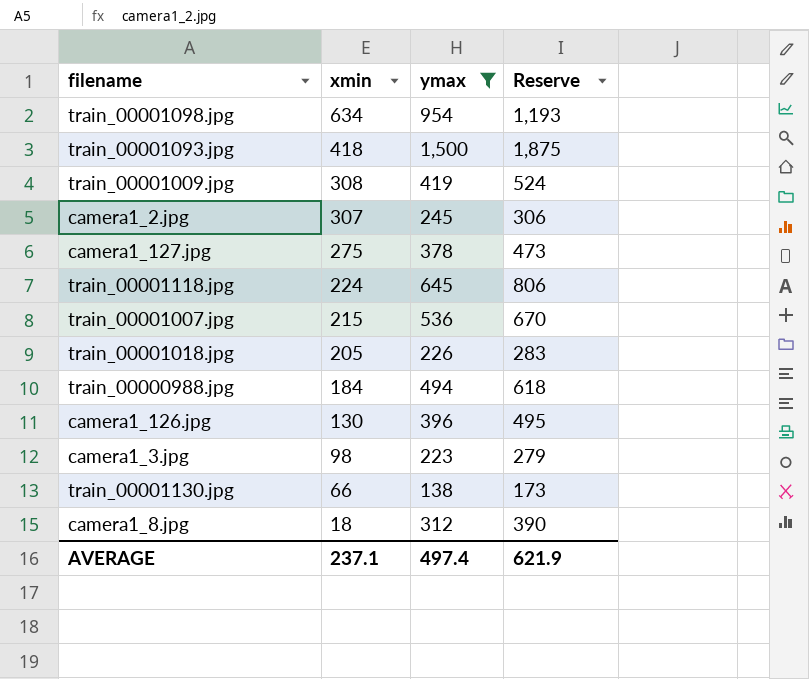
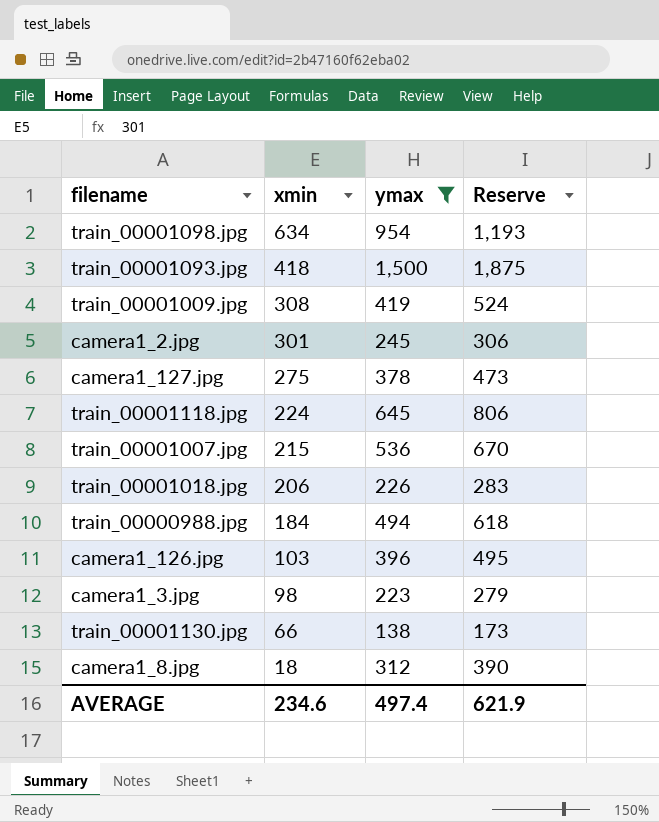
camera1_2.jpg | xmin: 307 -> 301
train_00001018.jpg | xmin: 205 -> 206
camera1_126.jpg | xmin: 130 -> 103
AVERAGE | xmin: 237.1 -> 234.6

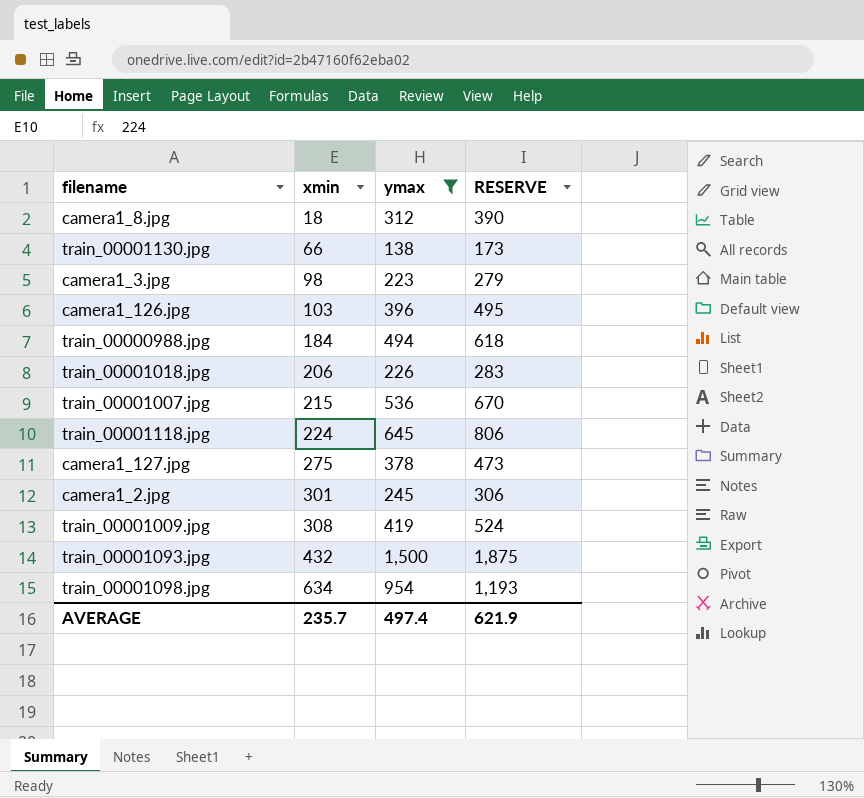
row order: xmin descending -> xmin ascending
column name: Reserve -> RESERVE
train_00001093.jpg | xmin: 418 -> 432
AVERAGE | xmin: 234.6 -> 235.7

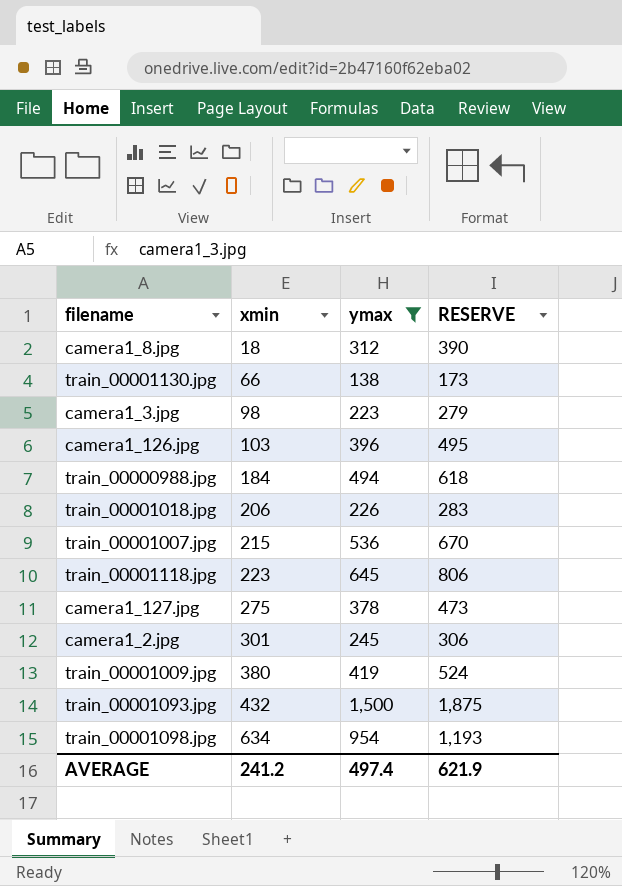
train_00001118.jpg | xmin: 224 -> 223
train_00001009.jpg | xmin: 308 -> 380
AVERAGE | xmin: 235.7 -> 241.2

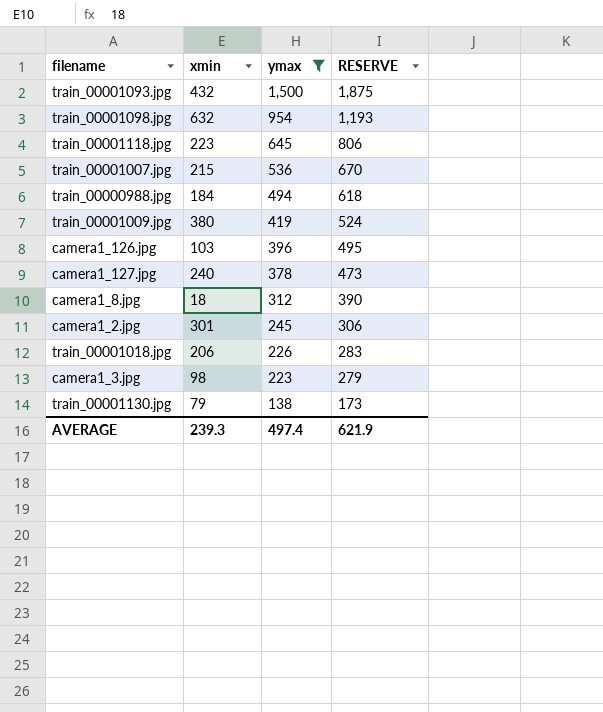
row order: xmin ascending -> ymax descending
train_00001098.jpg | xmin: 634 -> 632
camera1_127.jpg | xmin: 275 -> 240
train_00001130.jpg | xmin: 66 -> 79
AVERAGE | xmin: 241.2 -> 239.3

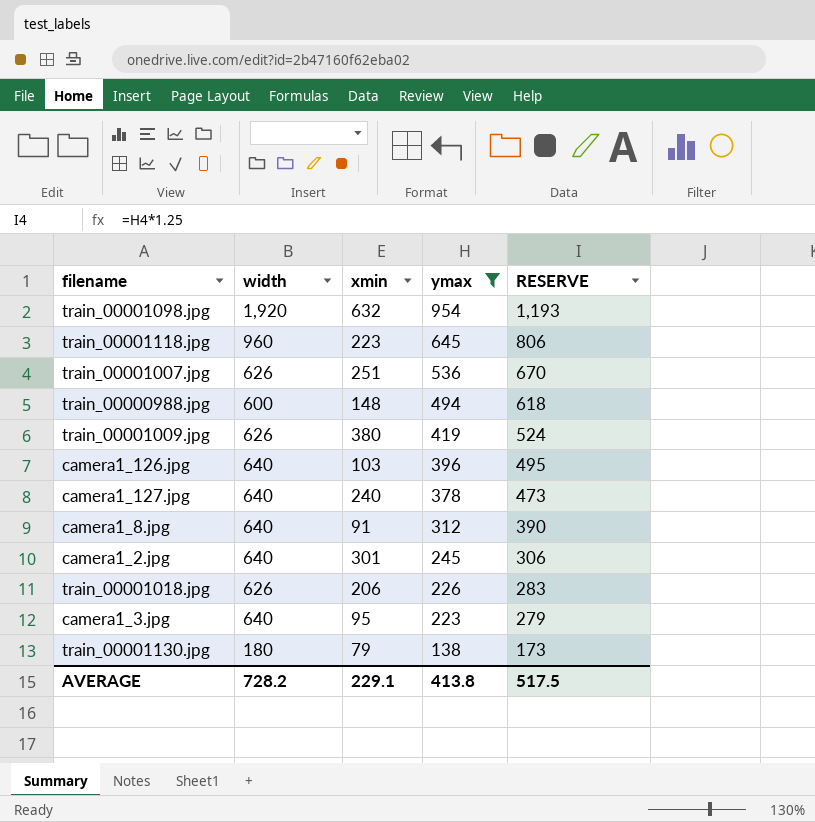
column width | position: none -> 2
row train_00001093.jpg: 432 | 1,500 | 1,875 -> none
train_00001007.jpg | xmin: 215 -> 251
train_00000988.jpg | xmin: 184 -> 148
camera1_8.jpg | xmin: 18 -> 91
camera1_3.jpg | xmin: 98 -> 95
AVERAGE | xmin: 239.3 -> 229.1
AVERAGE | ymax: 497.4 -> 413.8
AVERAGE | RESERVE: 621.9 -> 517.5

